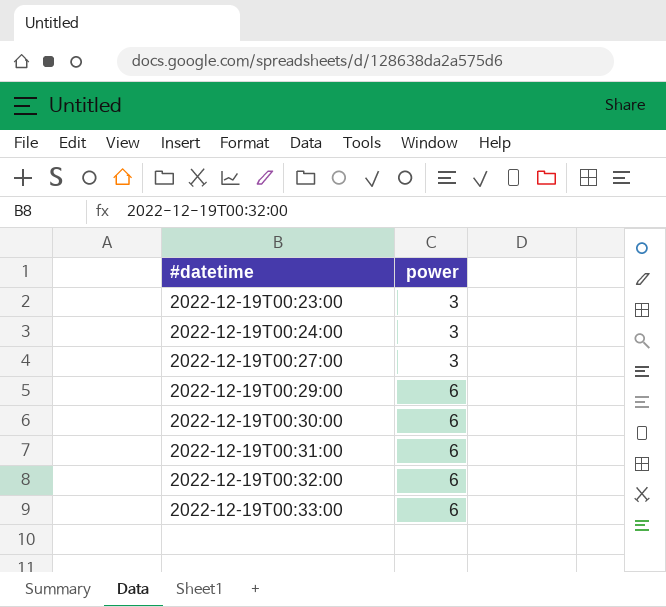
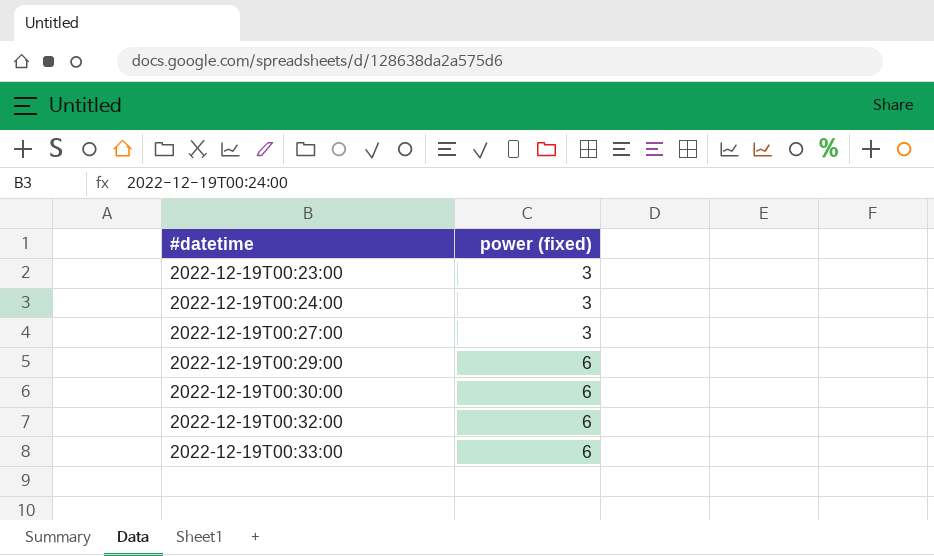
column name: power -> power (fixed)
row 2022-12-19T00:31:00: 6 -> none

